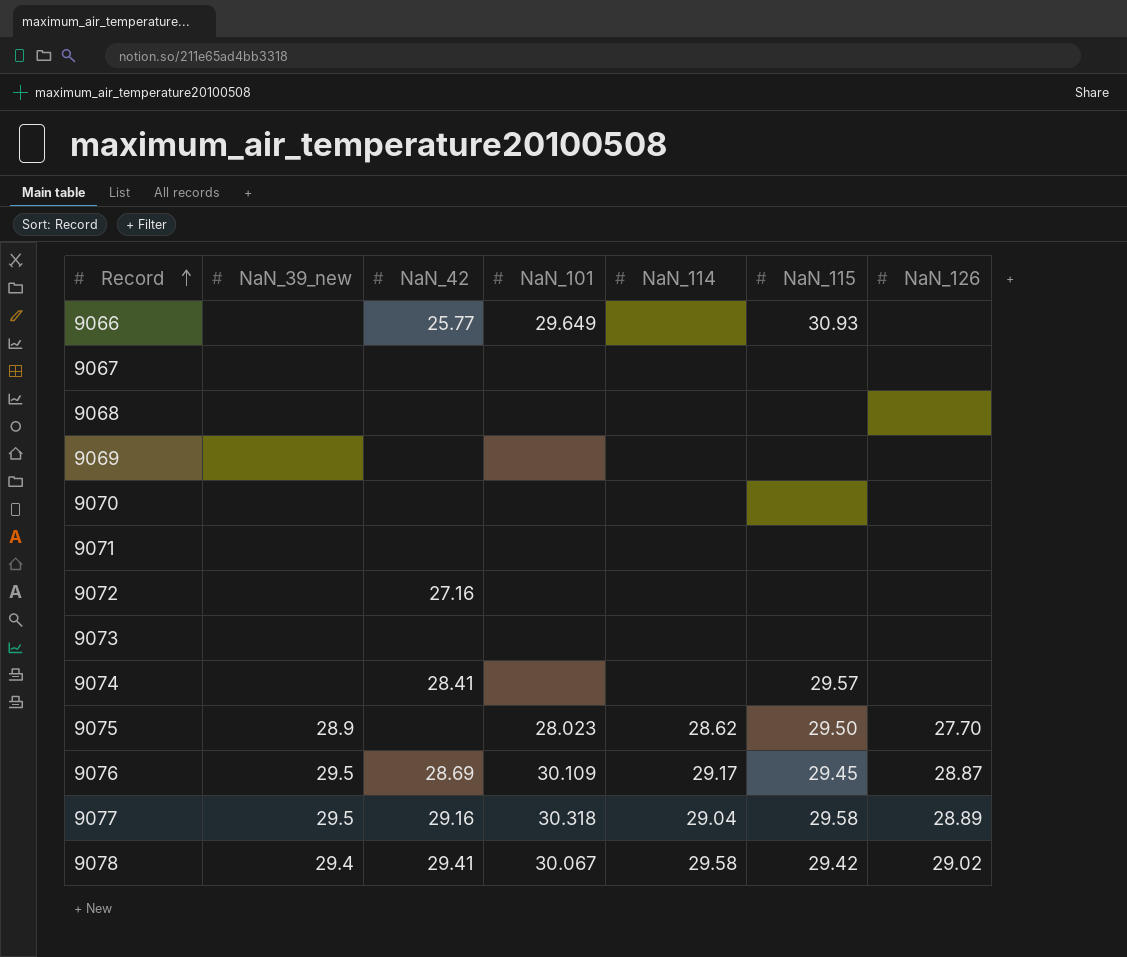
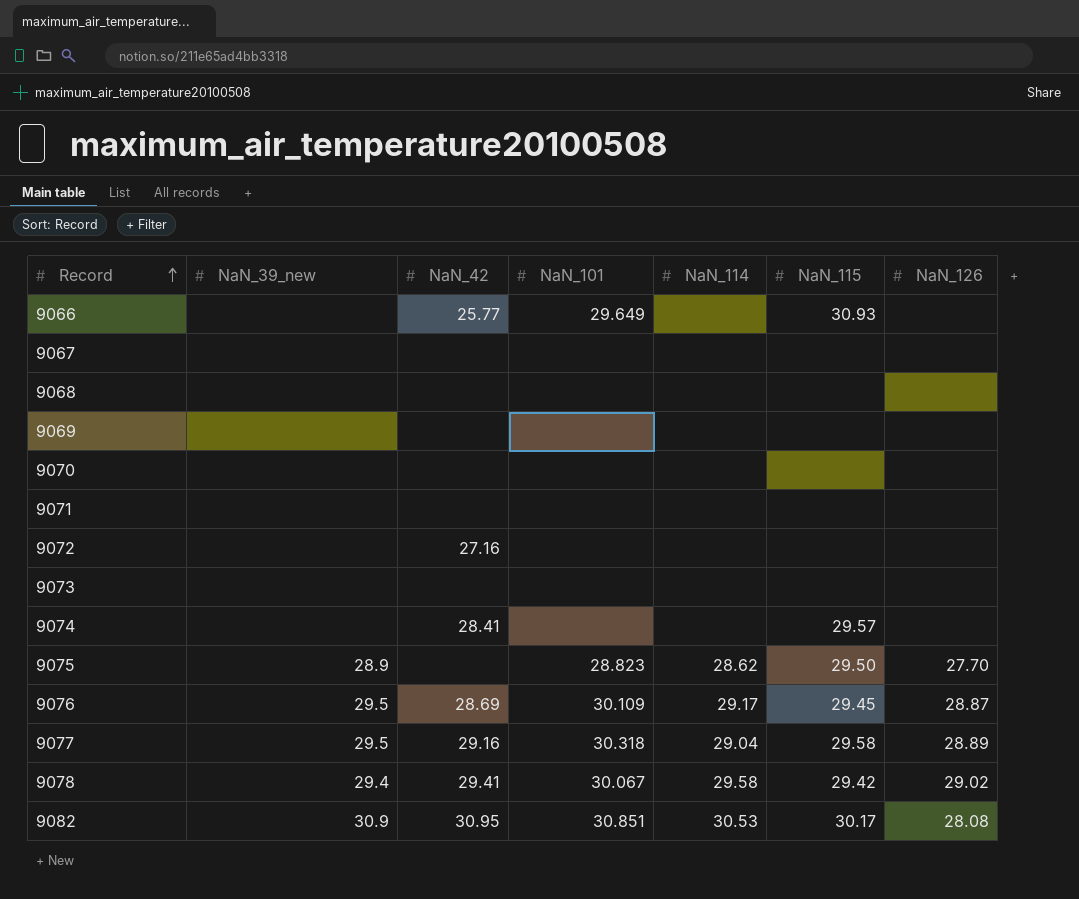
9075 | NaN_101: 28.023 -> 28.823
row 9082: none -> 30.9 | 30.95 | 30.851 | 30.53 | 30.17 | 28.08

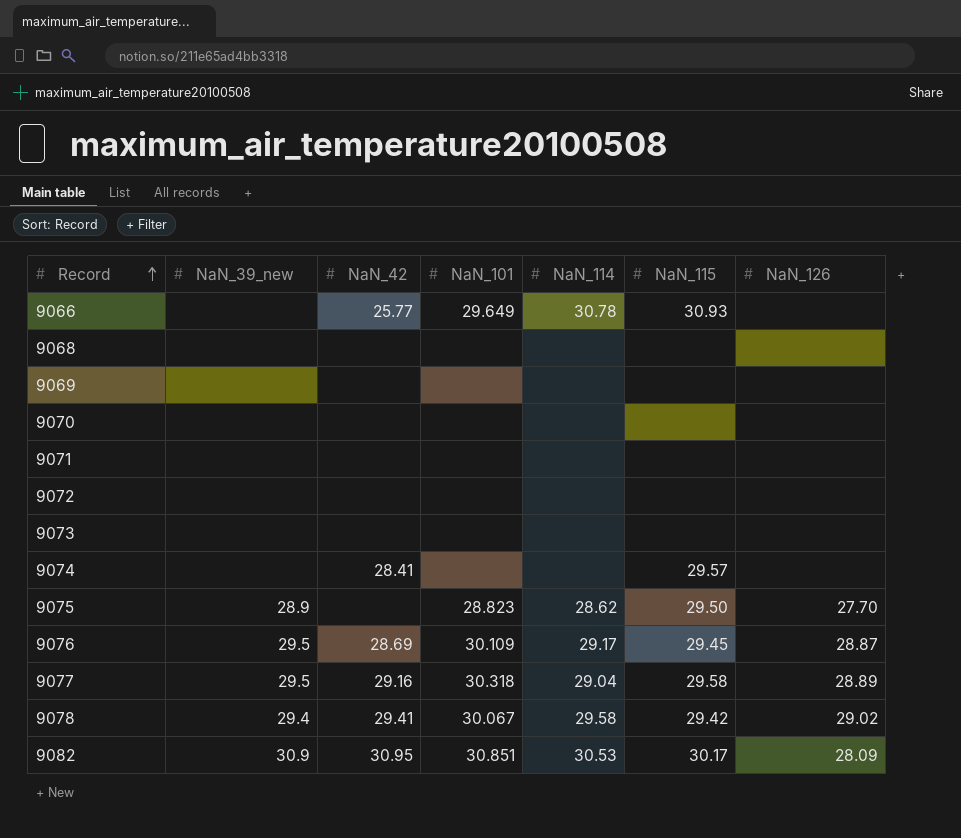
row 9067: none | none | none | none | none | none -> none
9066 | NaN_114: none -> 30.78
9072 | NaN_42: 27.16 -> none
9082 | NaN_126: 28.08 -> 28.09

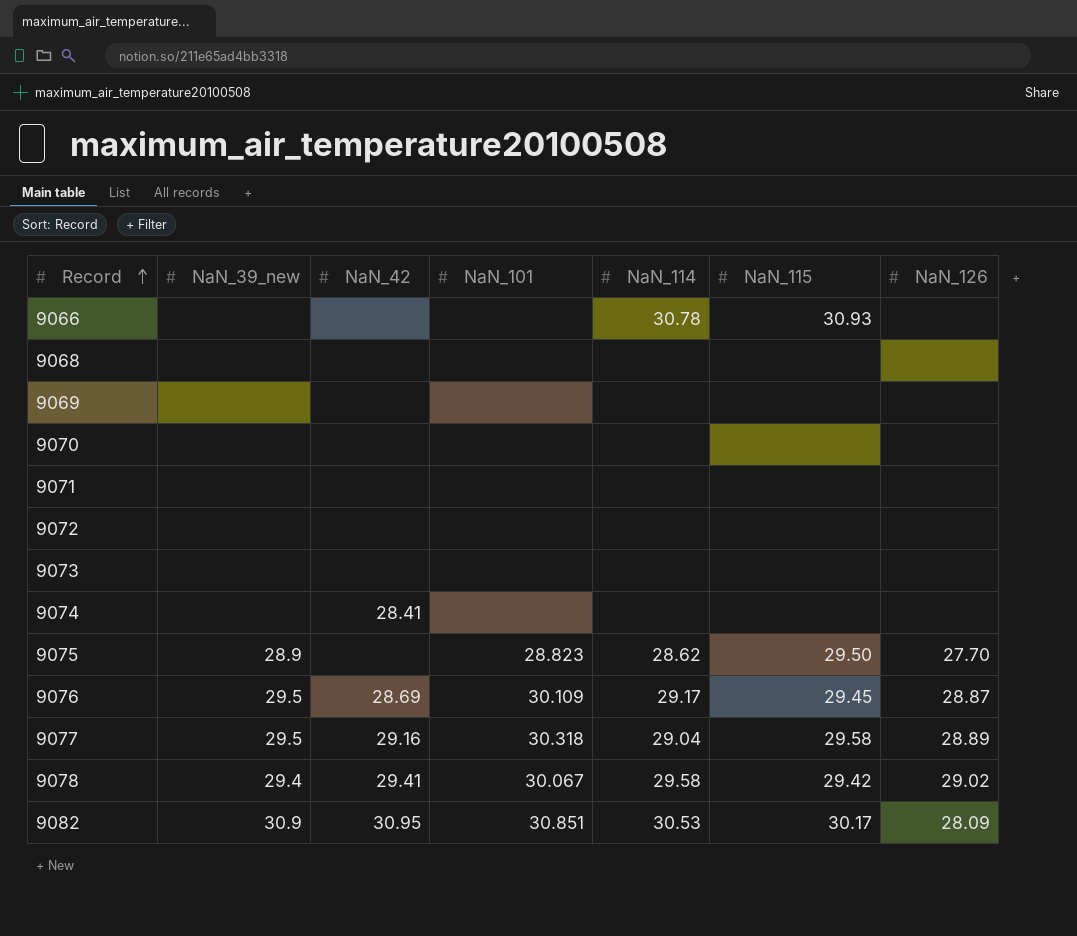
9066 | NaN_42: 25.77 -> none
9066 | NaN_101: 29.649 -> none
9074 | NaN_115: 29.57 -> none

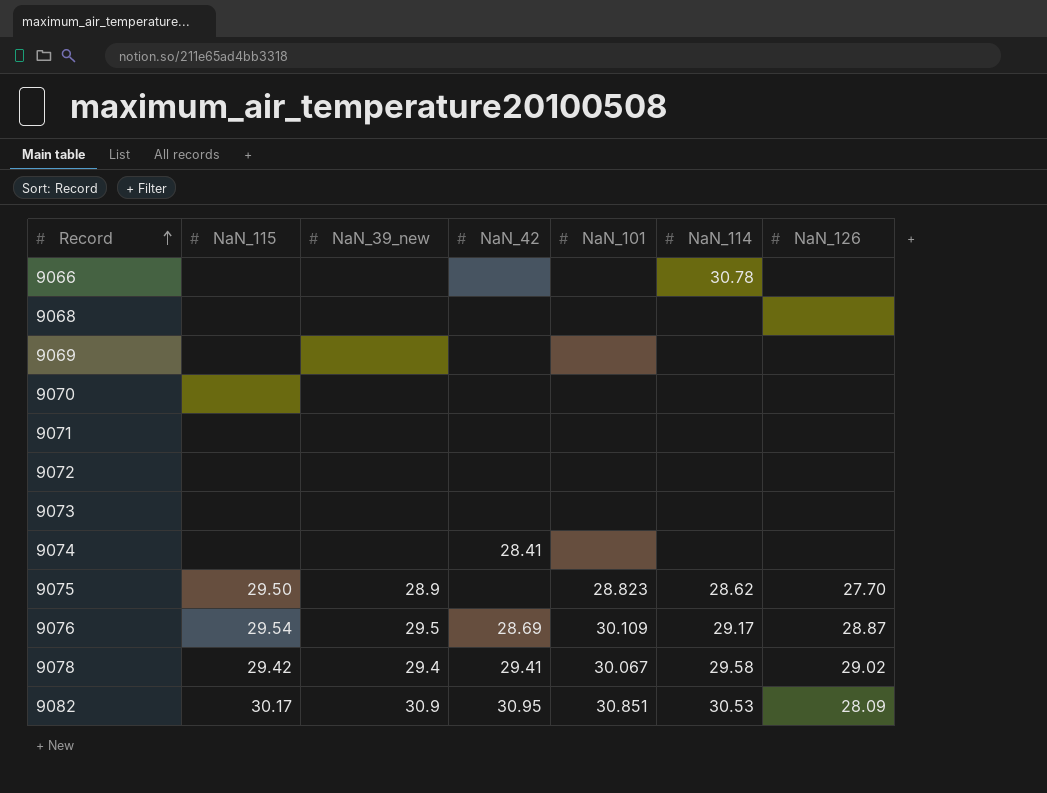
column NaN_115 | position: 6 -> 2
row 9077: 29.5 | 29.16 | 30.318 | 29.04 | 29.58 | 28.89 -> none
9066 | NaN_115: 30.93 -> none
9076 | NaN_115: 29.45 -> 29.54

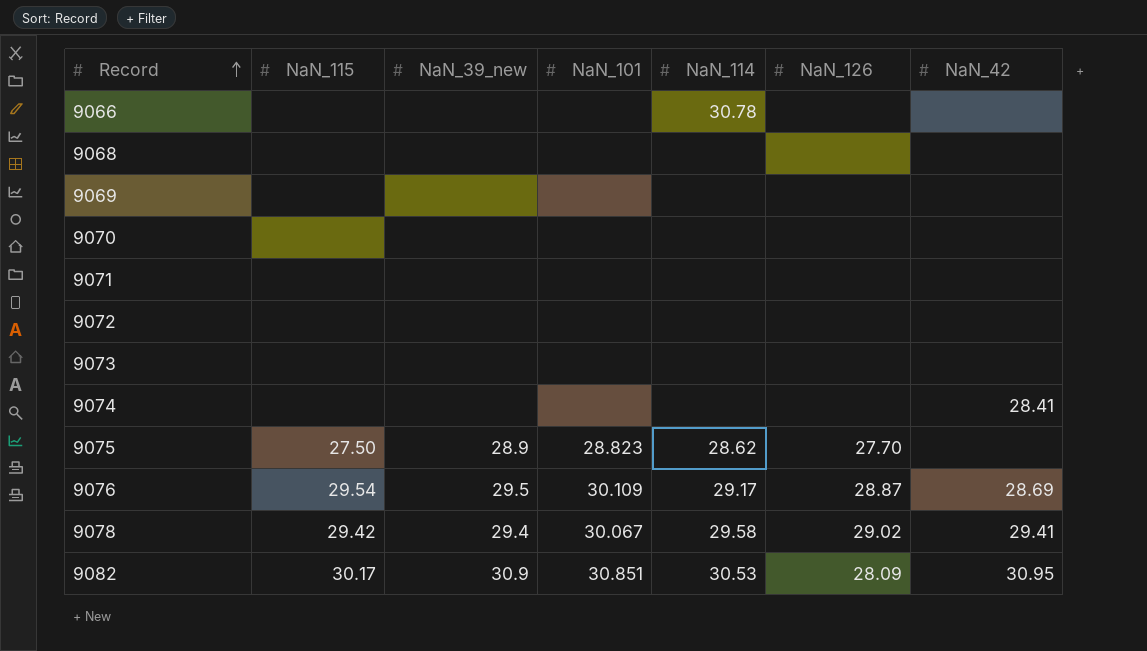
column NaN_42 | position: 4 -> 7
9075 | NaN_115: 29.50 -> 27.50

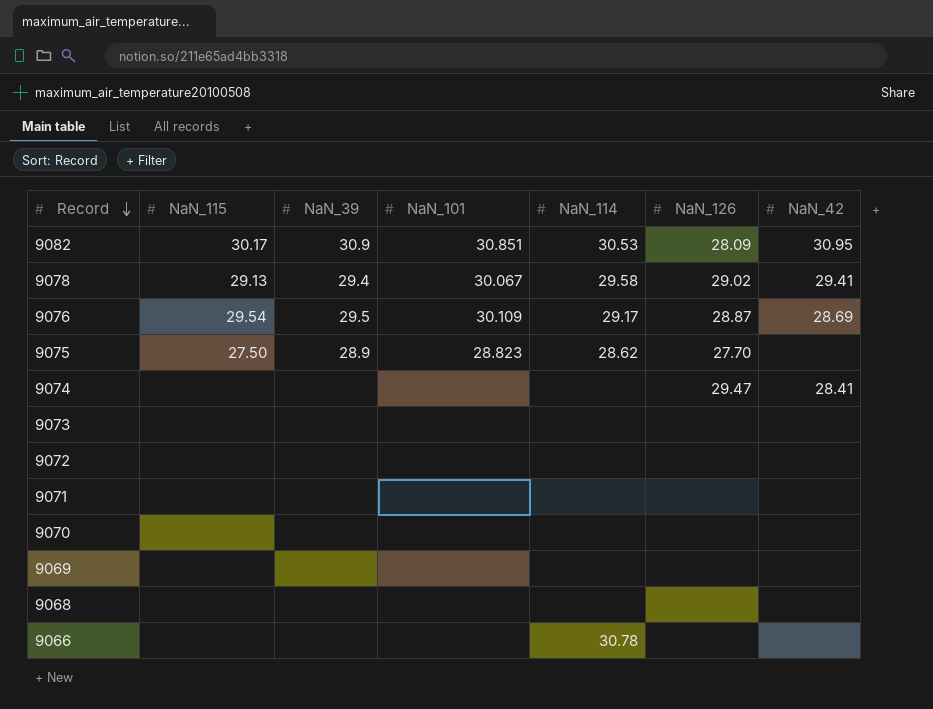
row order: Record ascending -> Record descending
column name: NaN_39_new -> NaN_39
9078 | NaN_115: 29.42 -> 29.13
9074 | NaN_126: none -> 29.47

